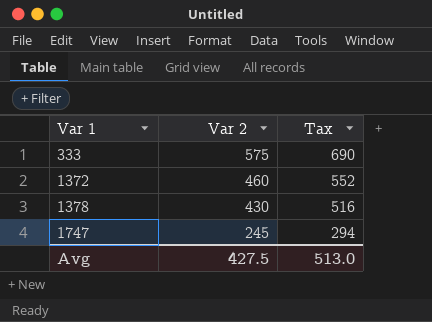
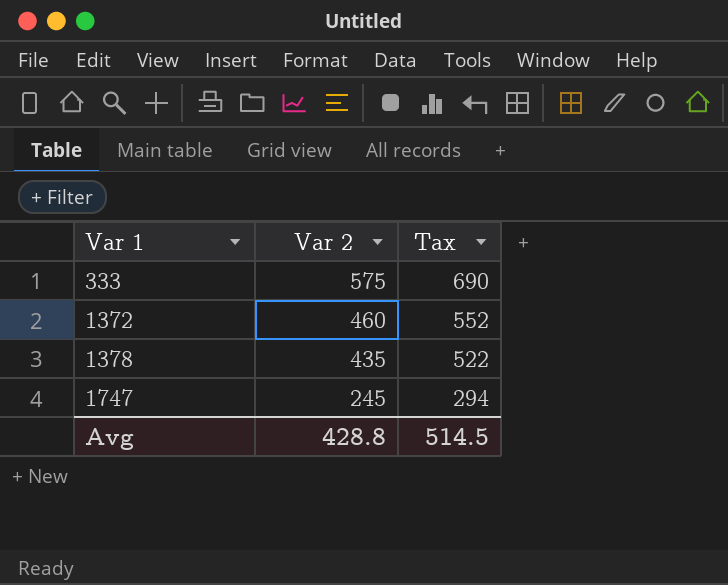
1378 | Var 2: 430 -> 435
1378 | Tax: 516 -> 522
Avg | Var 2: 427.5 -> 428.8
Avg | Tax: 513.0 -> 514.5

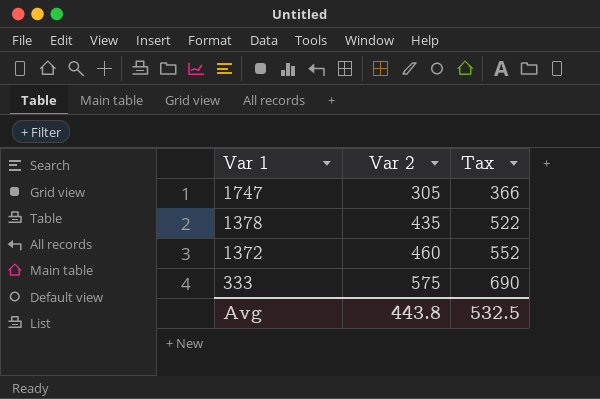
row order: Var 1 ascending -> Var 1 descending
1747 | Var 2: 245 -> 305
1747 | Tax: 294 -> 366
Avg | Var 2: 428.8 -> 443.8
Avg | Tax: 514.5 -> 532.5

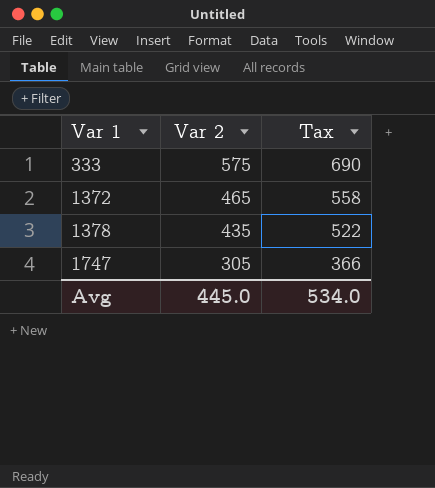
row order: Var 1 descending -> Var 1 ascending
1372 | Var 2: 460 -> 465
1372 | Tax: 552 -> 558
Avg | Var 2: 443.8 -> 445.0
Avg | Tax: 532.5 -> 534.0

